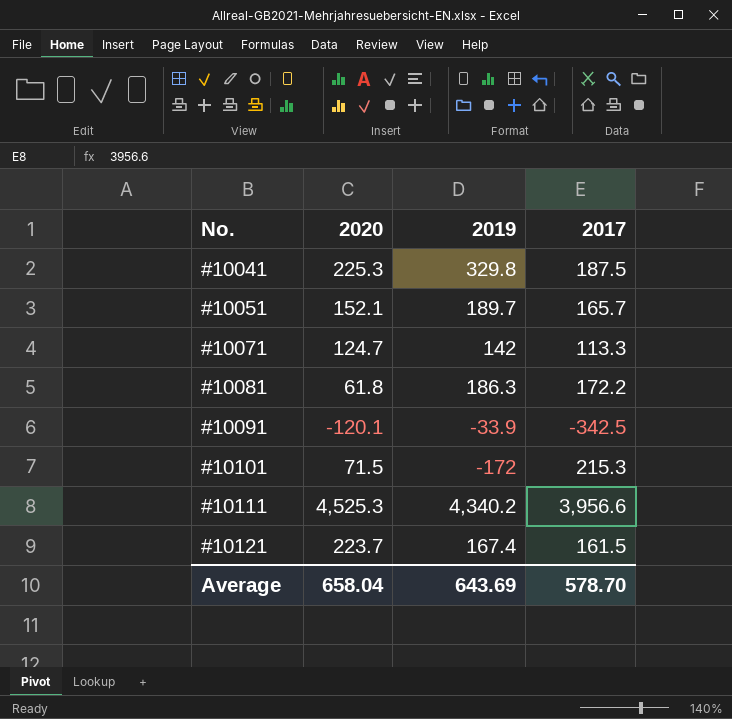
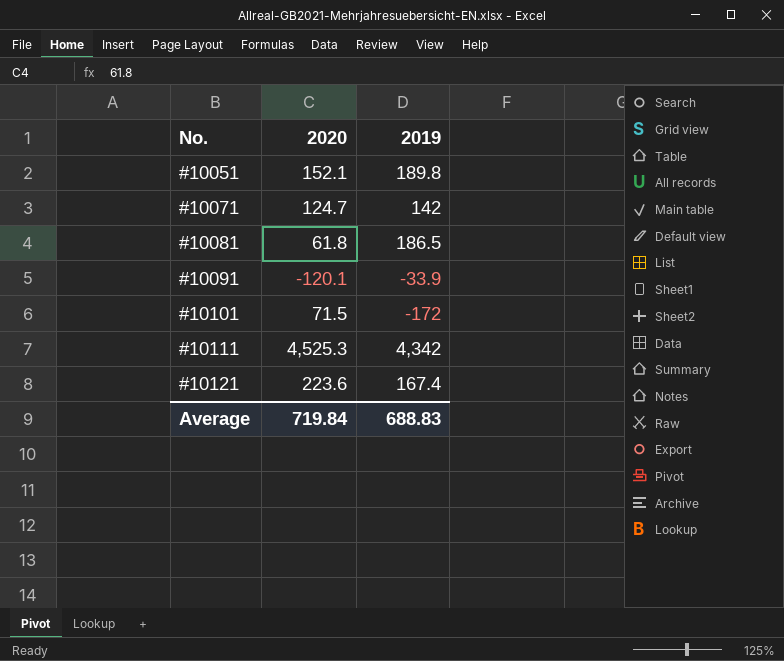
column 2017 | position: 4 -> none
row #10041: 225.3 | 329.8 | 187.5 -> none
#10051 | 2019: 189.7 -> 189.8
#10081 | 2019: 186.3 -> 186.5
#10111 | 2019: 4,340.2 -> 4,342
#10121 | 2020: 223.7 -> 223.6
Average | 2020: 658.04 -> 719.84
Average | 2019: 643.69 -> 688.83

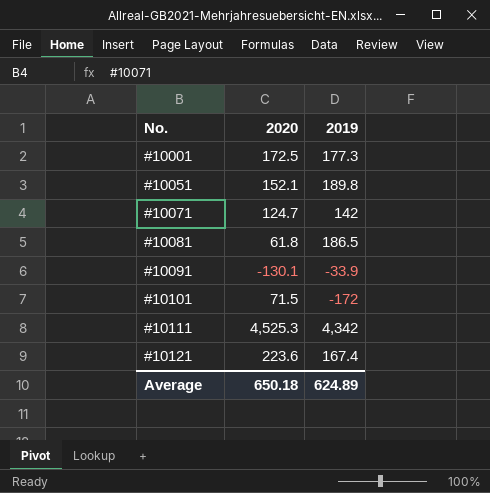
row #10001: none -> 172.5 | 177.3
#10091 | 2020: -120.1 -> -130.1
Average | 2020: 719.84 -> 650.18
Average | 2019: 688.83 -> 624.89

